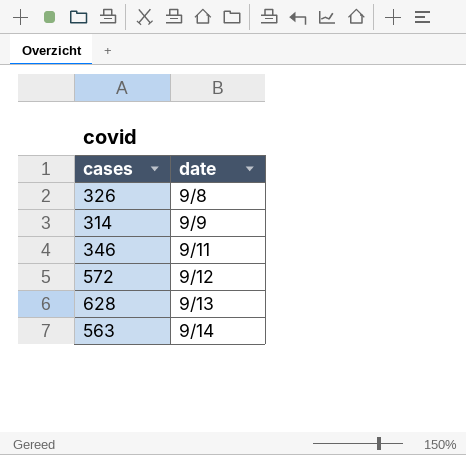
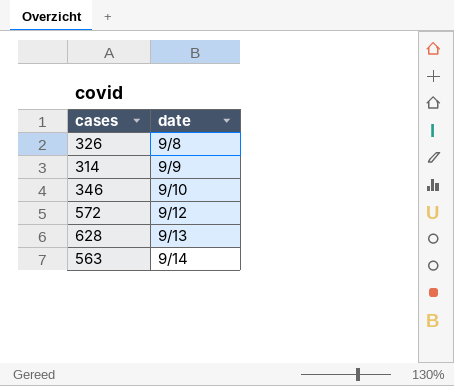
346 | date: 9/11 -> 9/10

